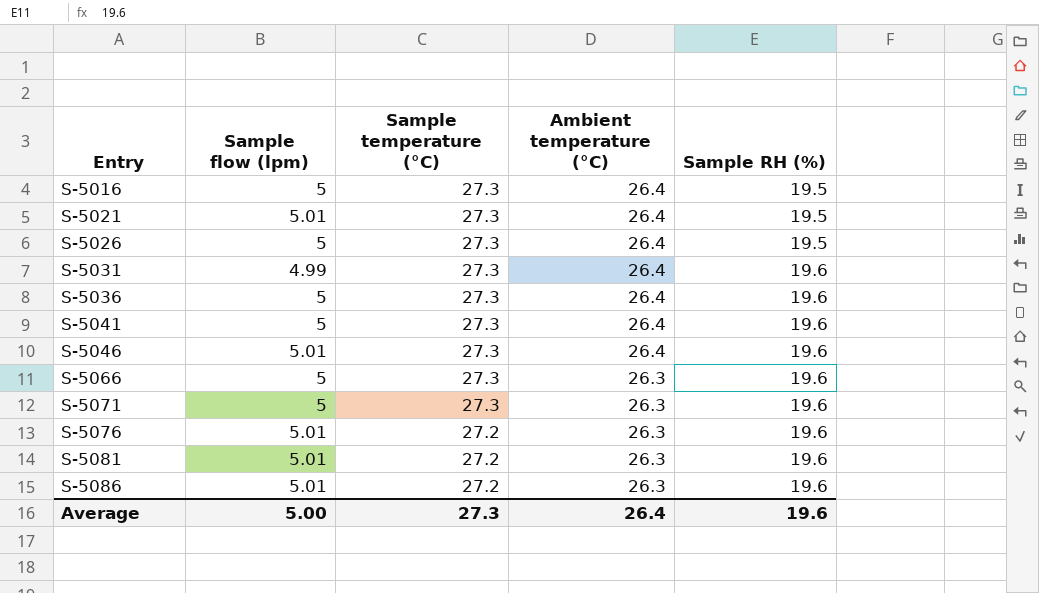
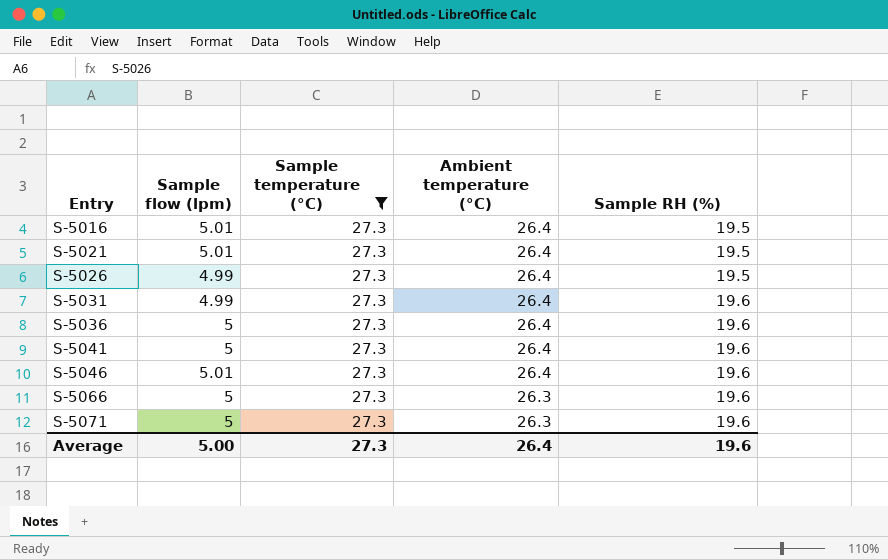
filter: none -> Sample temperature (°C) = 27.3
S-5016 | Sample flow (lpm): 5 -> 5.01
S-5026 | Sample flow (lpm): 5 -> 4.99

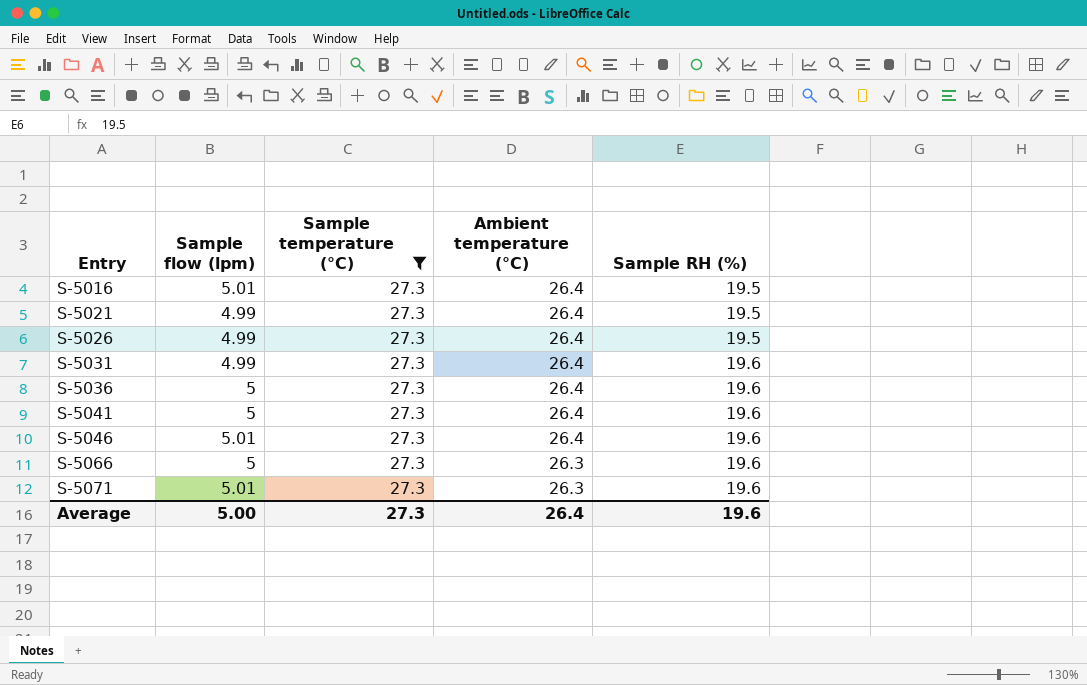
S-5021 | Sample flow (lpm): 5.01 -> 4.99
S-5071 | Sample flow (lpm): 5 -> 5.01

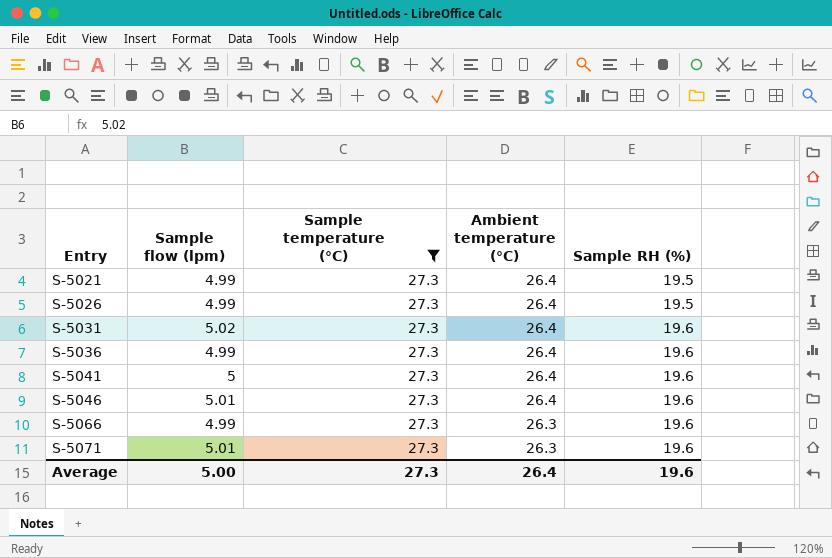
row S-5016: 5.01 | 27.3 | 26.4 | 19.5 -> none
S-5031 | Sample flow (lpm): 4.99 -> 5.02
S-5036 | Sample flow (lpm): 5 -> 4.99
S-5066 | Sample flow (lpm): 5 -> 4.99

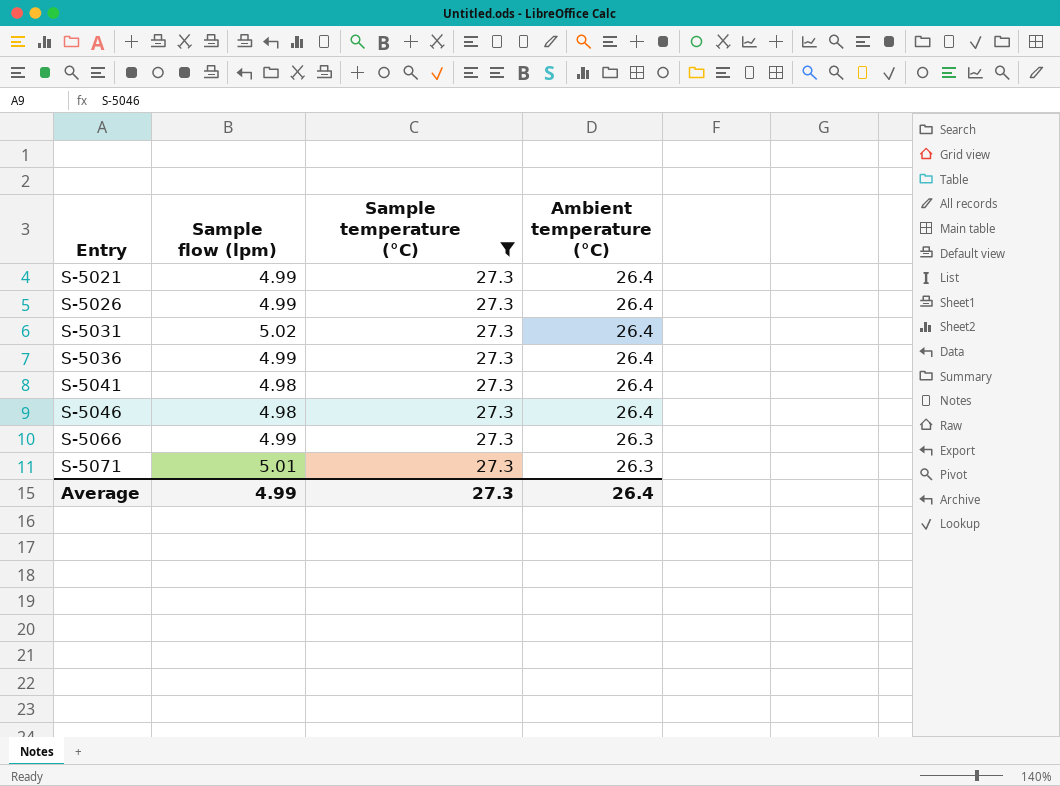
column Sample RH (%) | position: 5 -> none
S-5041 | Sample flow (lpm): 5 -> 4.98
S-5046 | Sample flow (lpm): 5.01 -> 4.98
Average | Sample flow (lpm): 5.00 -> 4.99

